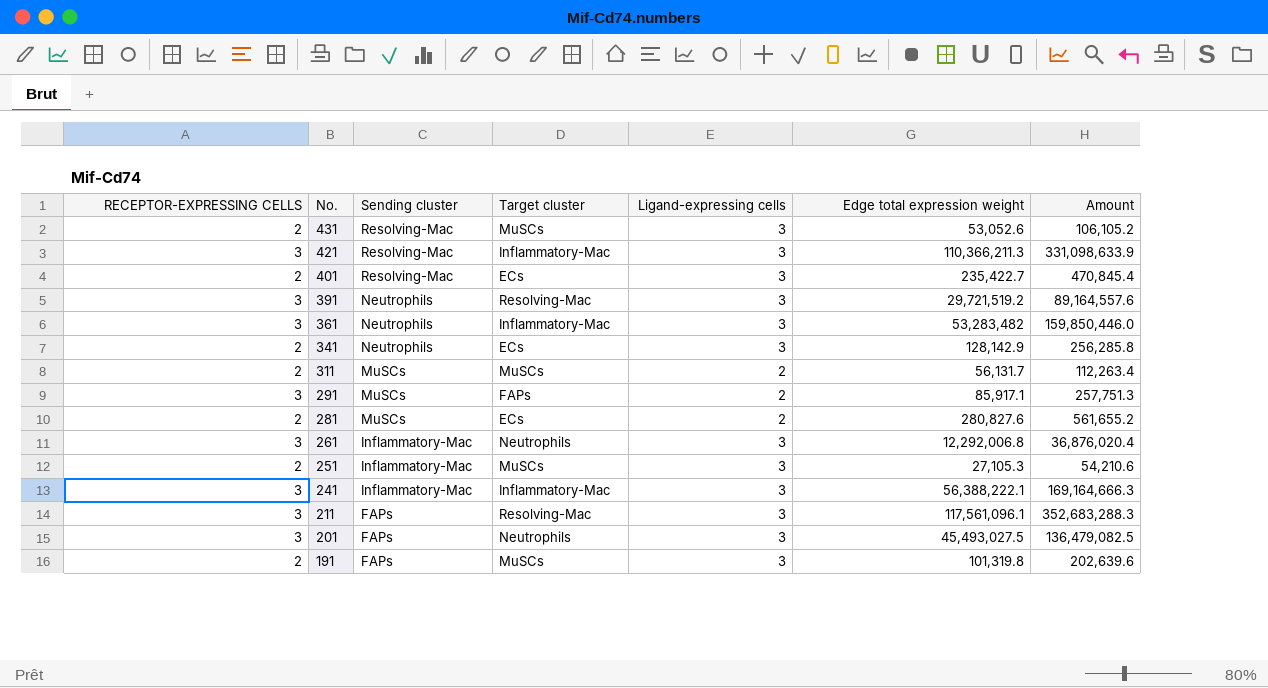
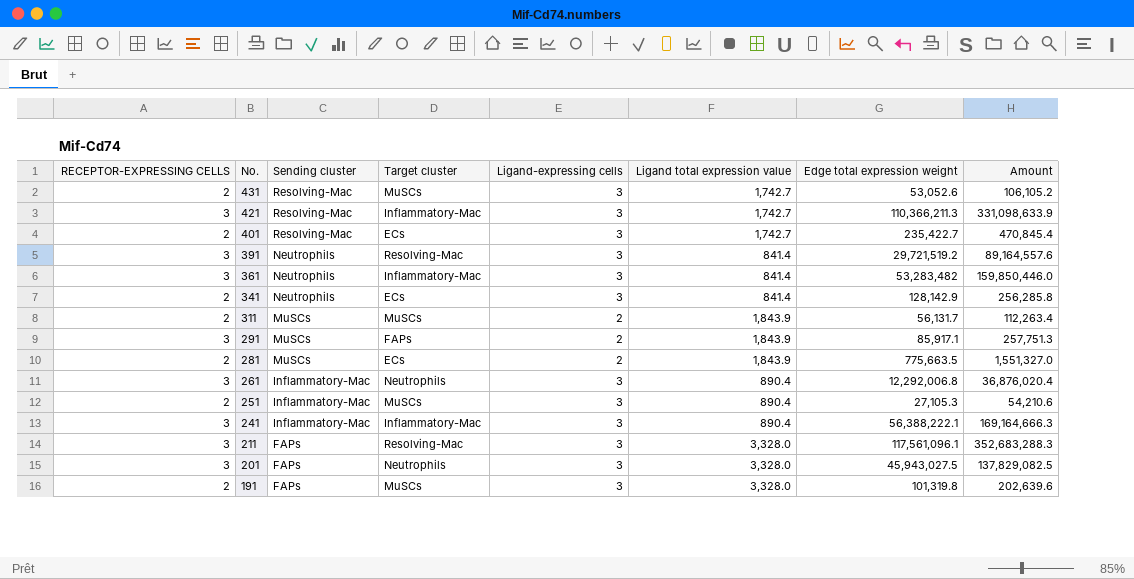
column Ligand total expression value | position: none -> 6
281 | Edge total expression weight: 280,827.6 -> 775,663.5
281 | Amount: 561,655.2 -> 1,551,327.0
201 | Edge total expression weight: 45,493,027.5 -> 45,943,027.5
201 | Amount: 136,479,082.5 -> 137,829,082.5

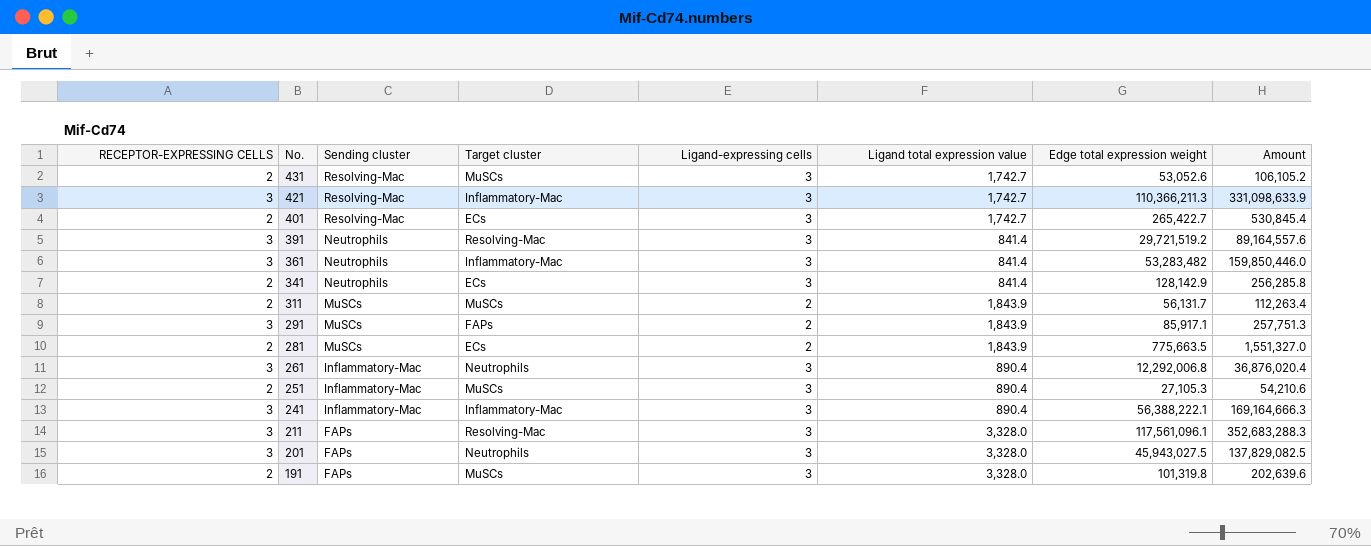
401 | Edge total expression weight: 235,422.7 -> 265,422.7
401 | Amount: 470,845.4 -> 530,845.4

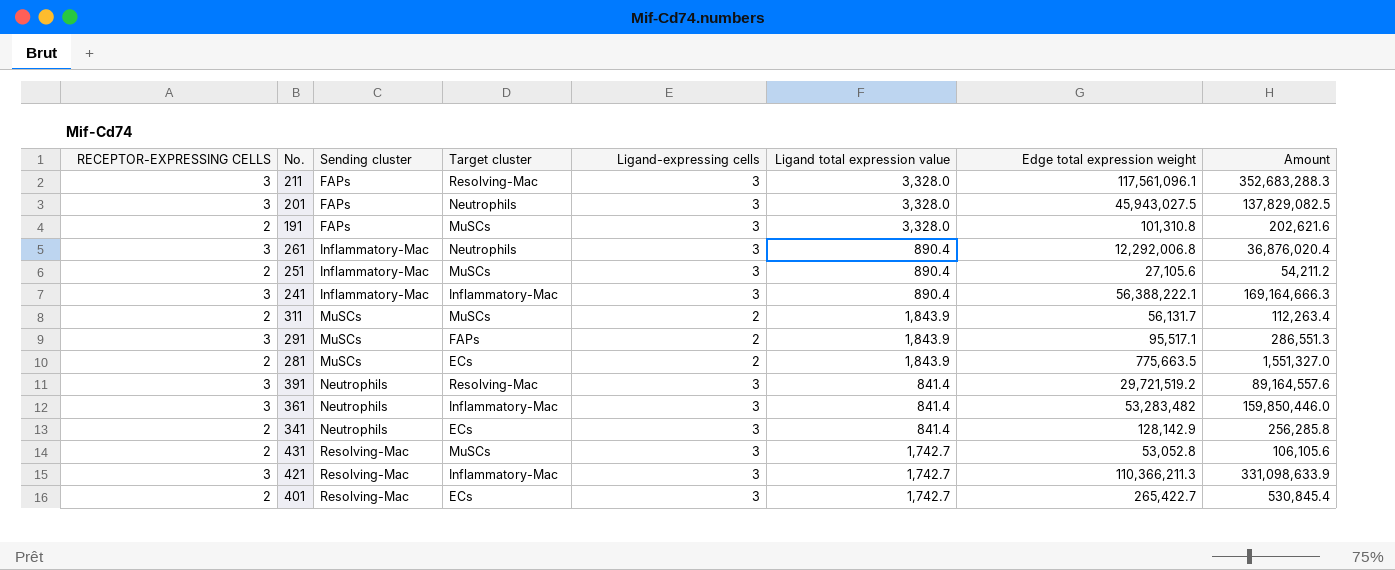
row order: No. descending -> Sending cluster ascending
191 | Edge total expression weight: 101,319.8 -> 101,310.8
191 | Amount: 202,639.6 -> 202,621.6
251 | Edge total expression weight: 27,105.3 -> 27,105.6
251 | Amount: 54,210.6 -> 54,211.2
291 | Edge total expression weight: 85,917.1 -> 95,517.1
291 | Amount: 257,751.3 -> 286,551.3
431 | Edge total expression weight: 53,052.6 -> 53,052.8
431 | Amount: 106,105.2 -> 106,105.6

